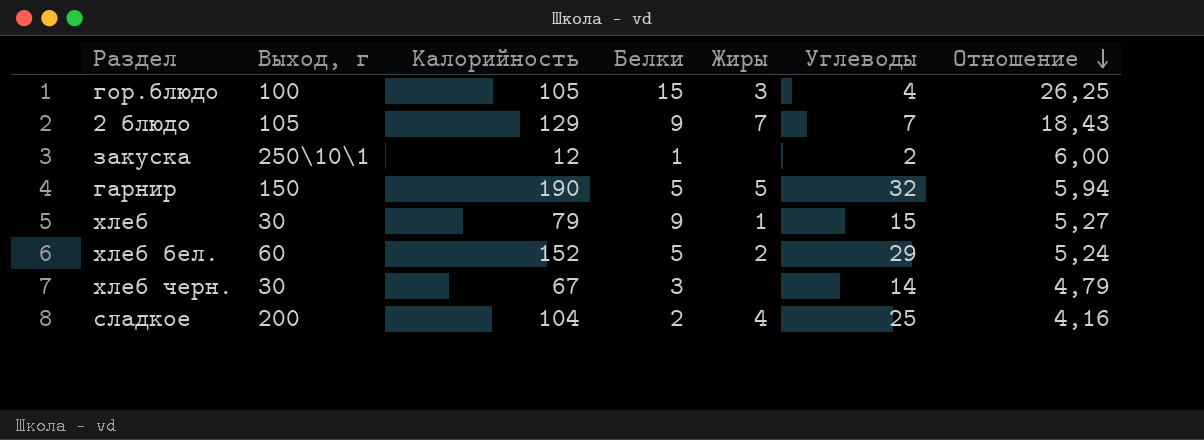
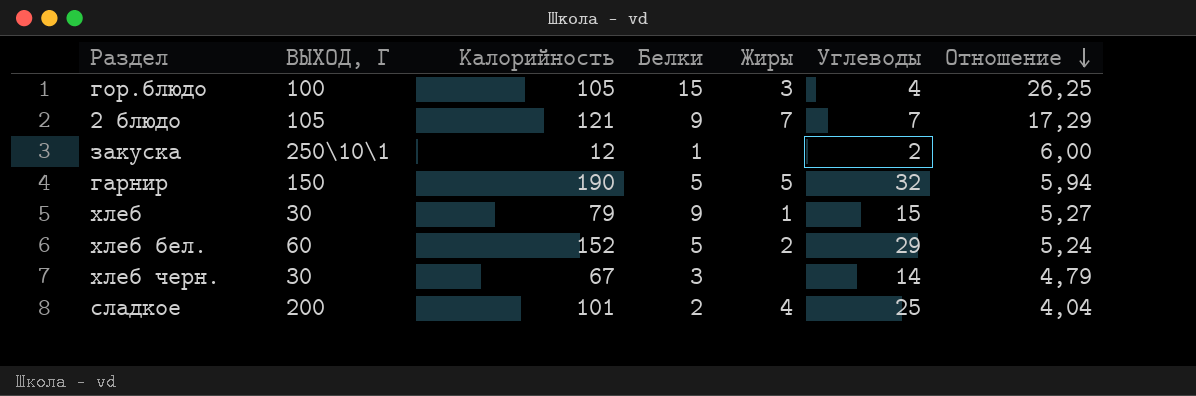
column name: Выход, г -> ВЫХОД, Г
2 блюдо | Калорийность: 129 -> 121
2 блюдо | Отношение: 18,43 -> 17,29
сладкое | Калорийность: 104 -> 101
сладкое | Отношение: 4,16 -> 4,04

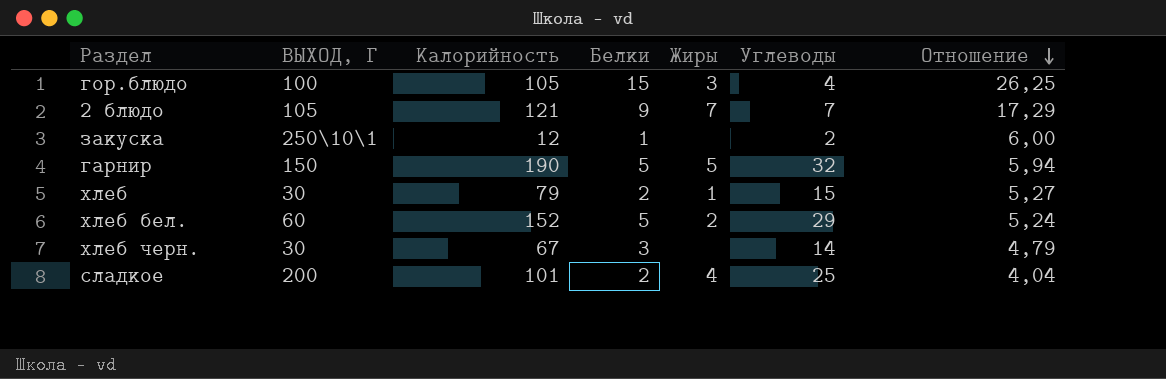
хлеб | Белки: 9 -> 2

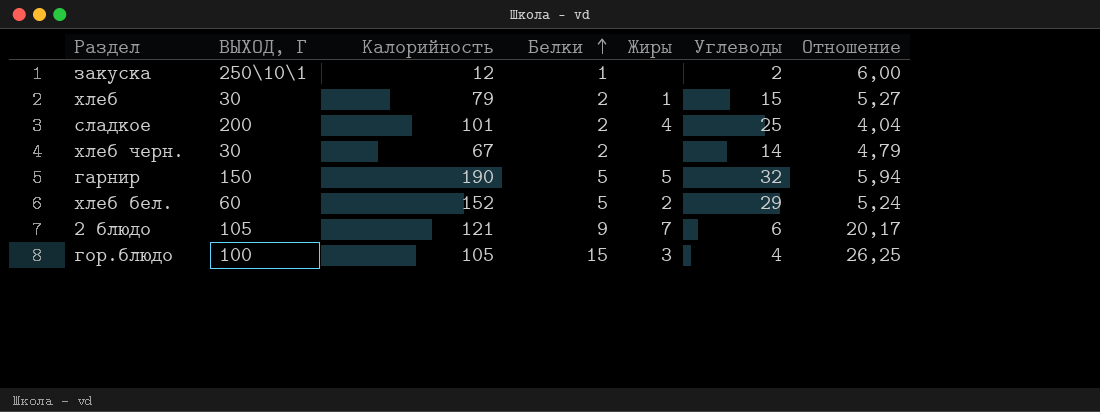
row order: Отношение descending -> Белки ascending
хлеб черн. | Белки: 3 -> 2
2 блюдо | Углеводы: 7 -> 6
2 блюдо | Отношение: 17,29 -> 20,17

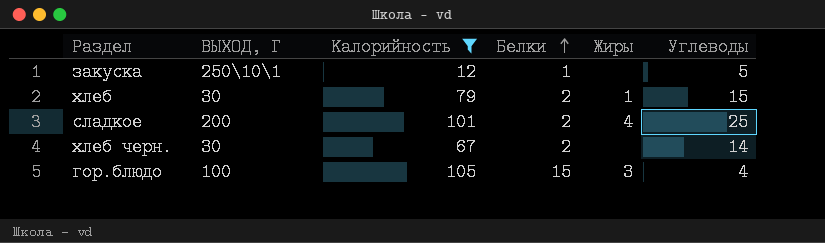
filter: none -> Калорийность <= 105
column Отношение | formula: [Калорийность] / [Углеводы] -> none
закуска | Углеводы: 2 -> 5

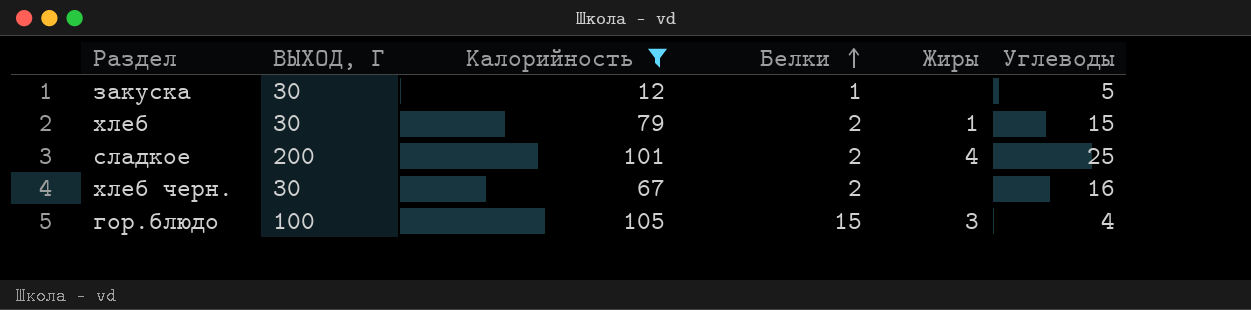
закуска | ВЫХОД, Г: 250\10\1 -> 30
хлеб черн. | Углеводы: 14 -> 16

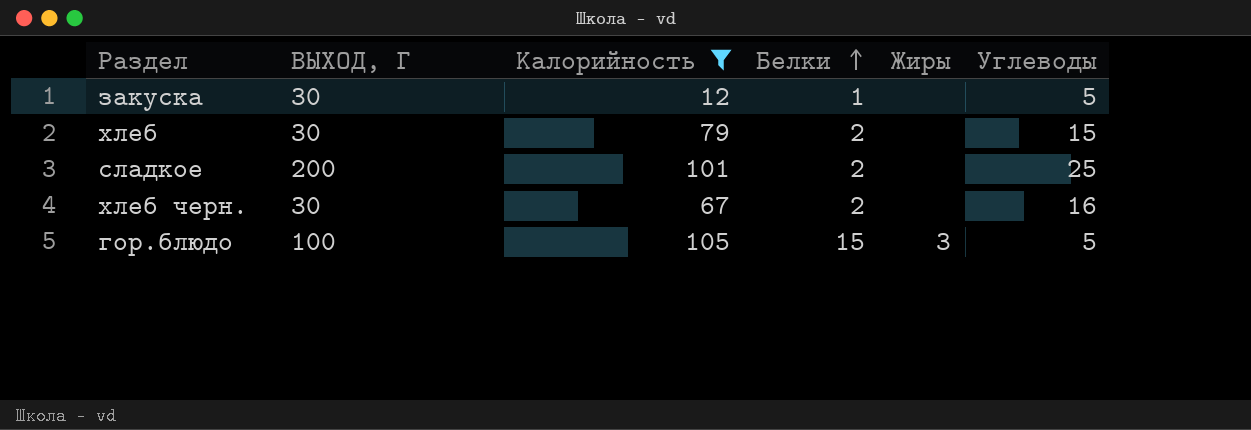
хлеб | Жиры: 1 -> none
сладкое | Жиры: 4 -> none
гор.блюдо | Углеводы: 4 -> 5

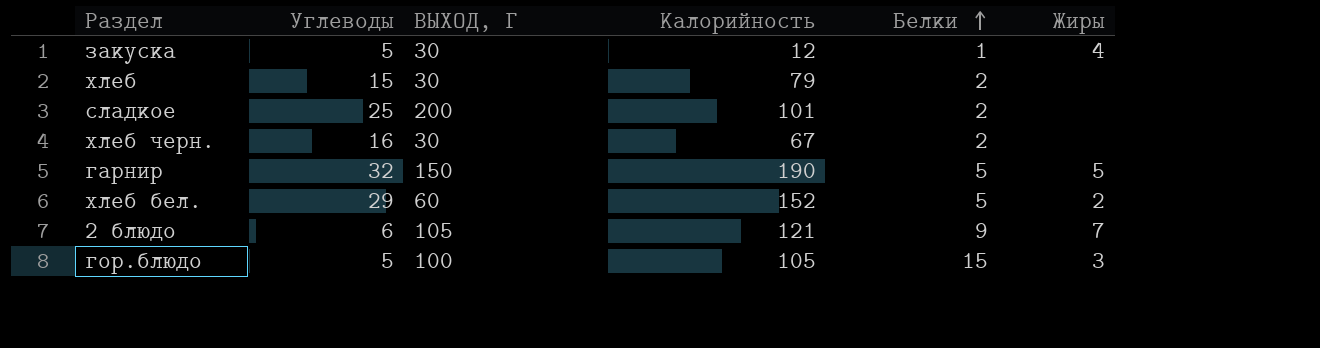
filter: Калорийность <= 105 -> none
column Углеводы | position: 6 -> 2
закуска | Жиры: none -> 4

